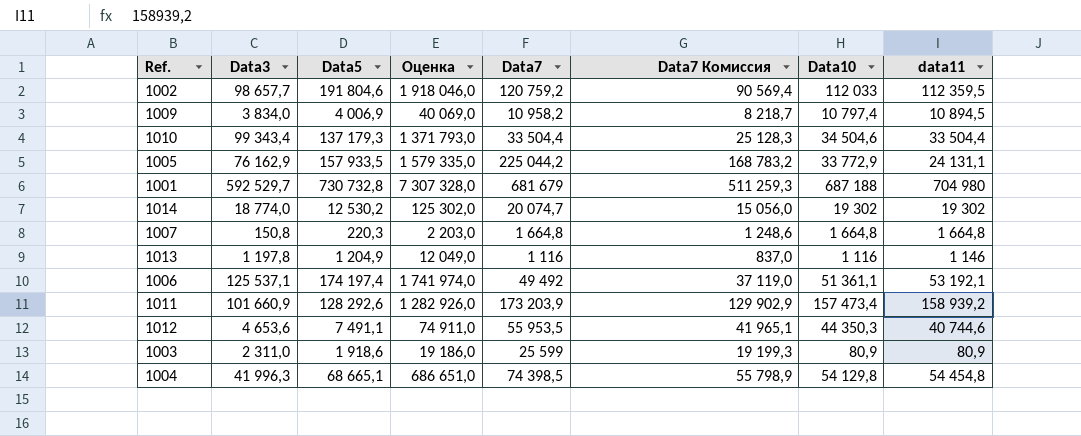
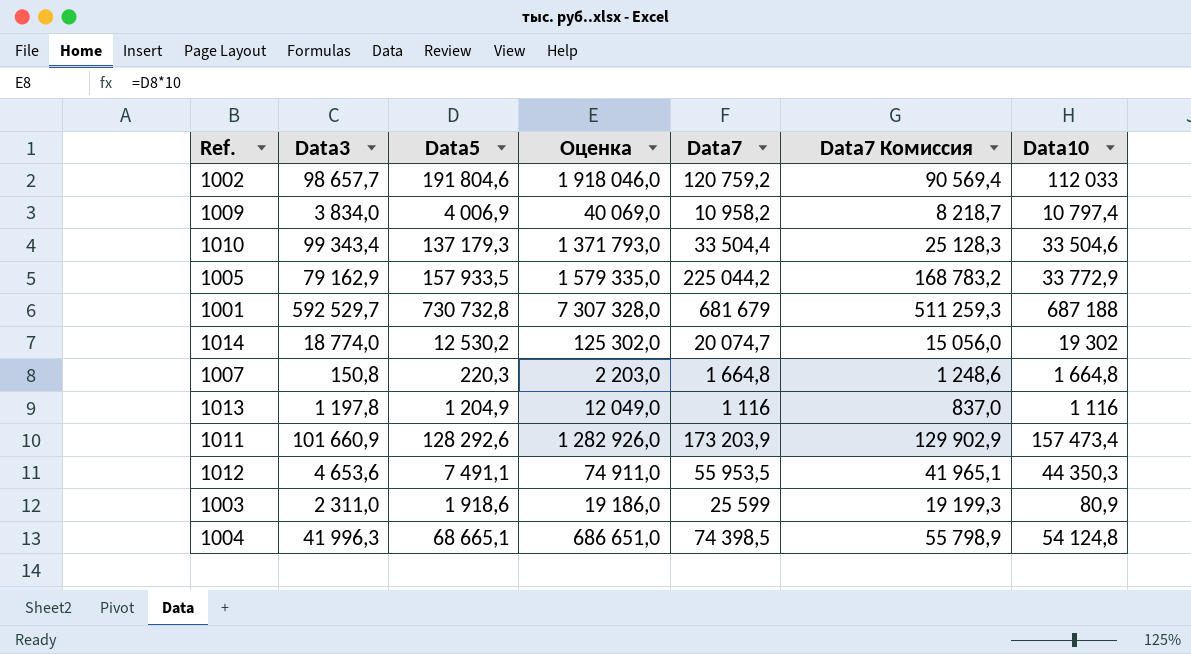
column data11 | position: 8 -> none
row 1006: 125 537,1 | 174 197,4 | 1 741 974,0 | 49 492 | 37 119,0 | 51 361,1 | 53 192,1 -> none
1010 | Data10: 34 504,6 -> 33 504,6
1005 | Data3: 76 162,9 -> 79 162,9
1004 | Data10: 54 129,8 -> 54 124,8

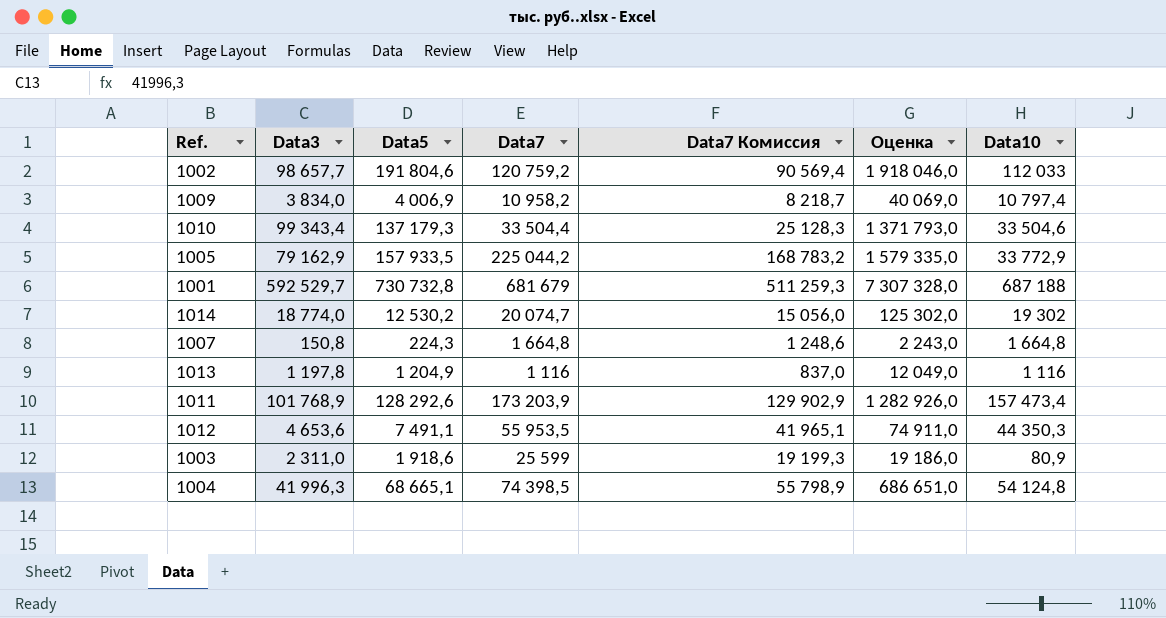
column Оценка | position: 4 -> 6
1007 | Data5: 220,3 -> 224,3
1007 | Оценка: 2 203,0 -> 2 243,0
1011 | Data3: 101 660,9 -> 101 768,9

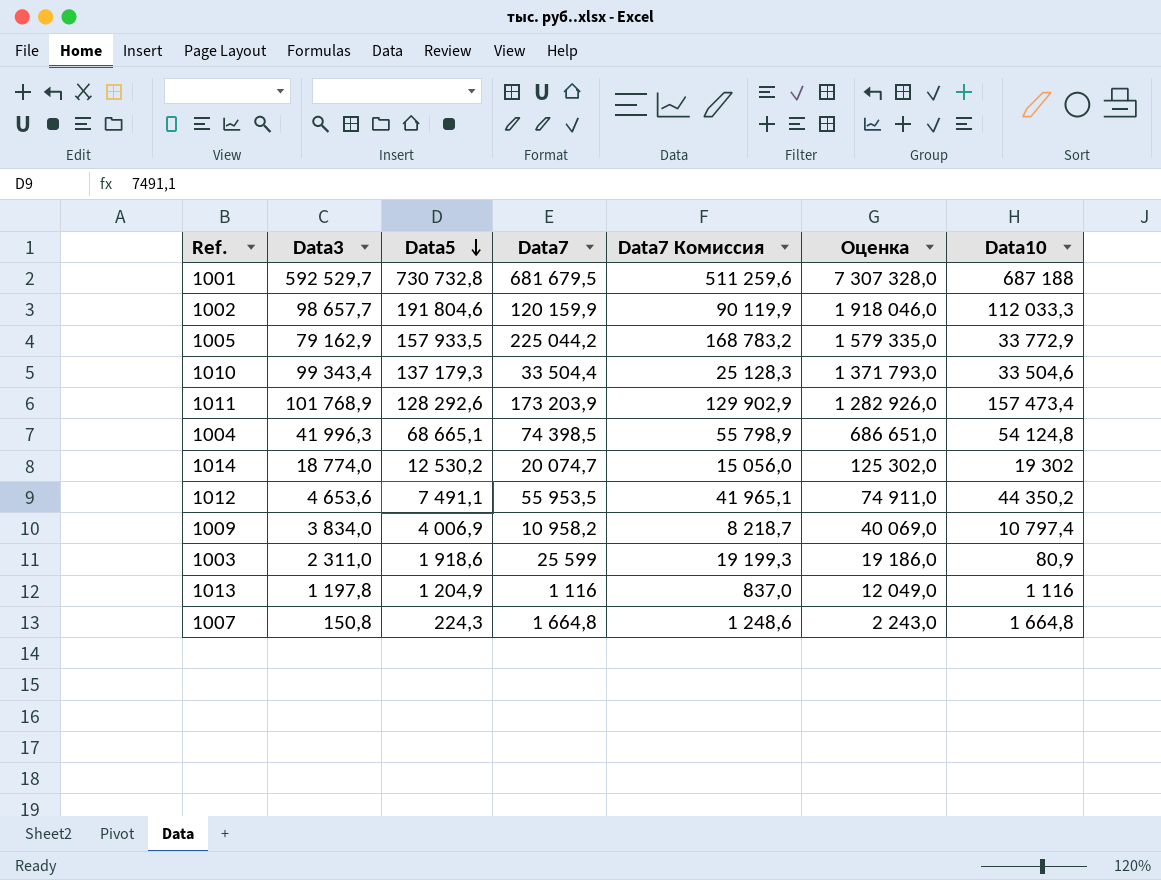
row order: none -> Data5 descending
1001 | Data7: 681 679 -> 681 679,5
1001 | Data7 Комиссия: 511 259,3 -> 511 259,6
1002 | Data7: 120 759,2 -> 120 159,9
1002 | Data7 Комиссия: 90 569,4 -> 90 119,9
1002 | Data10: 112 033 -> 112 033,3
1012 | Data10: 44 350,3 -> 44 350,2

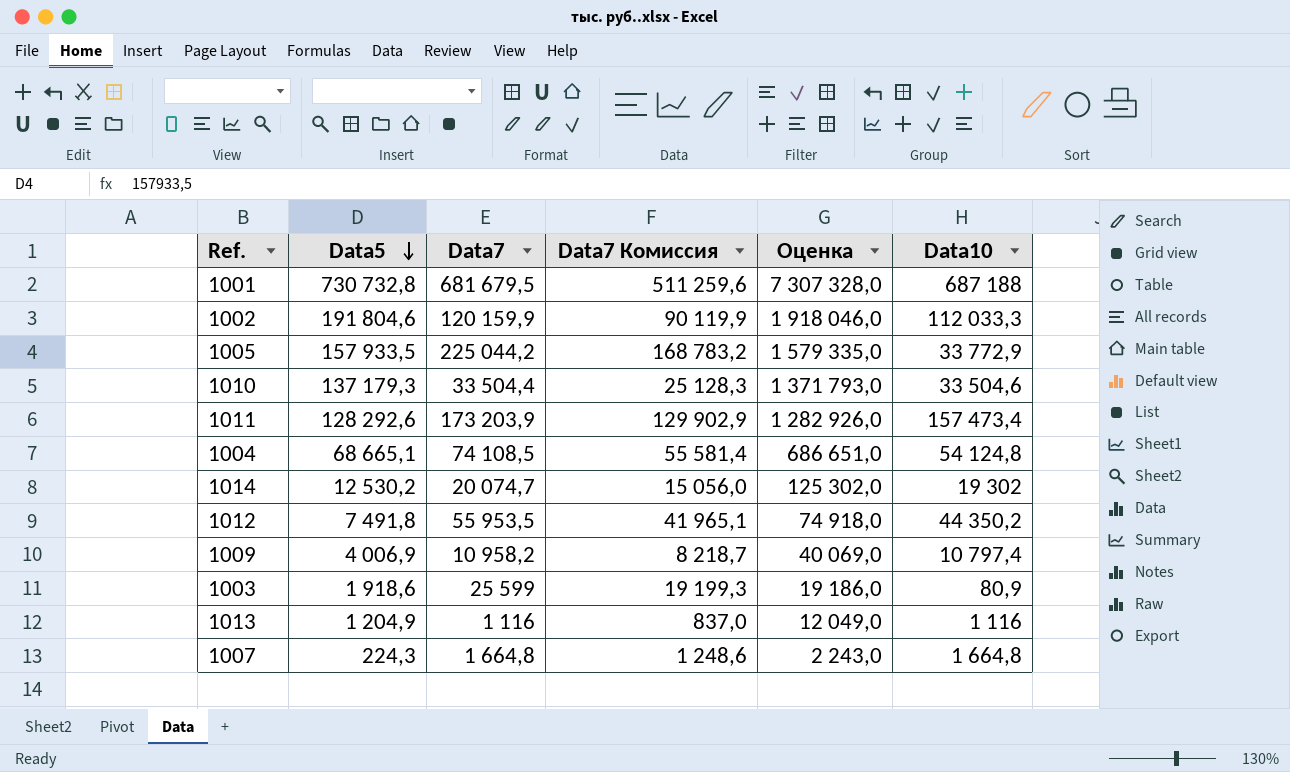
column Data3 | position: 2 -> none
1004 | Data7: 74 398,5 -> 74 108,5
1004 | Data7 Комиссия: 55 798,9 -> 55 581,4
1012 | Data5: 7 491,1 -> 7 491,8
1012 | Оценка: 74 911,0 -> 74 918,0

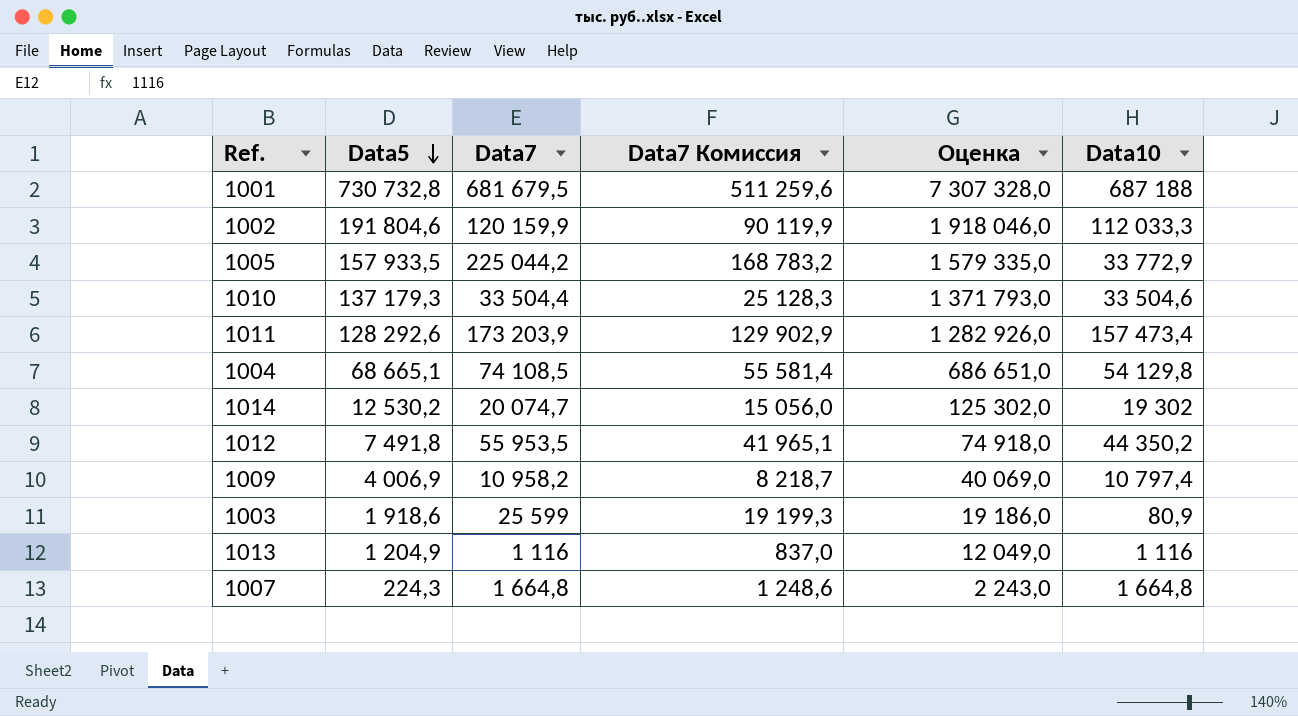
1004 | Data10: 54 124,8 -> 54 129,8

